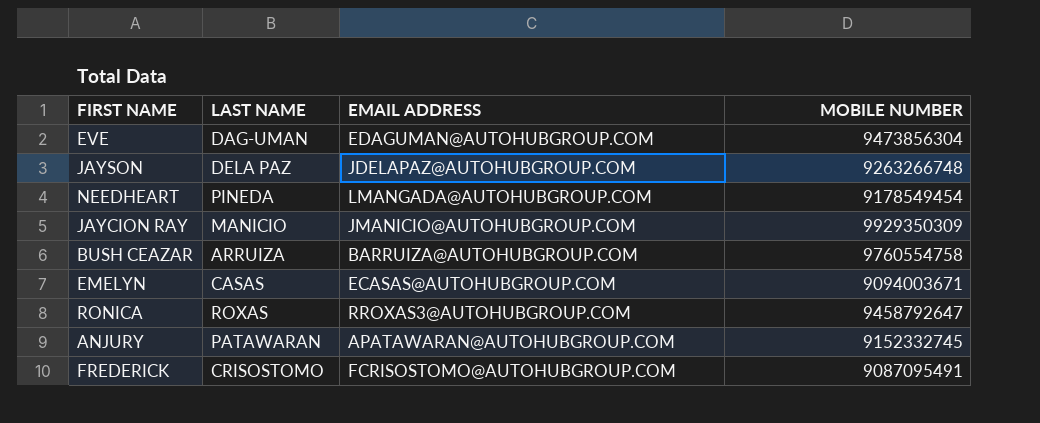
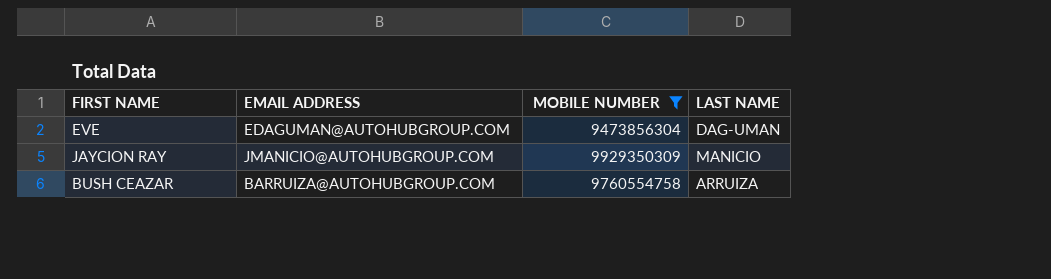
filter: none -> MOBILE NUMBER >= 9473856304
column LAST NAME | position: 2 -> 4

